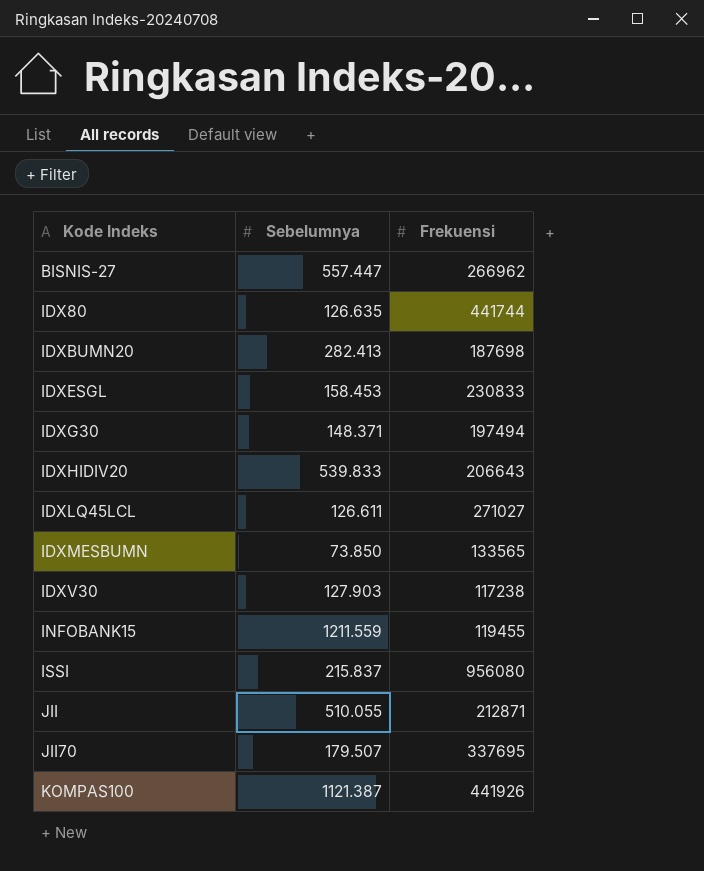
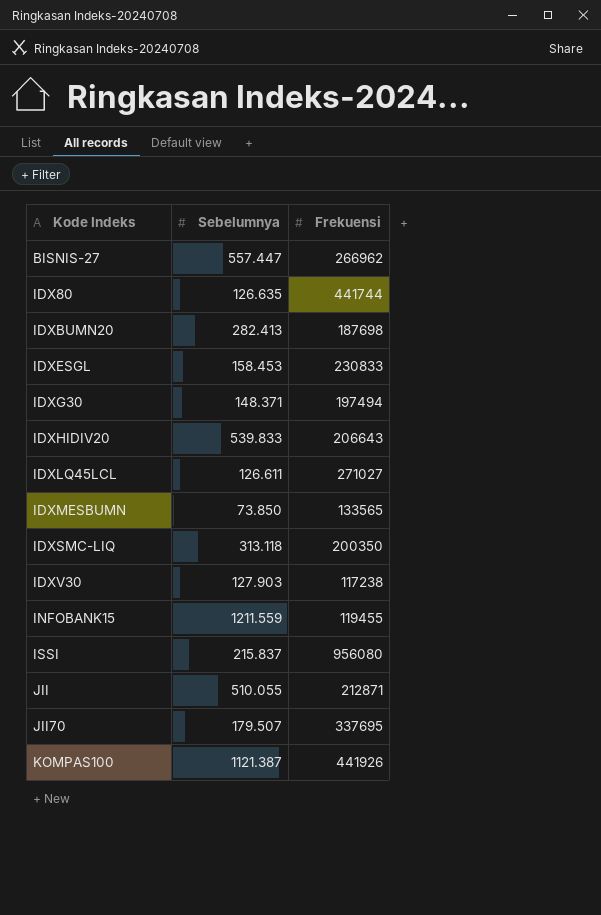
row IDXSMC-LIQ: none -> 313.118 | 200350

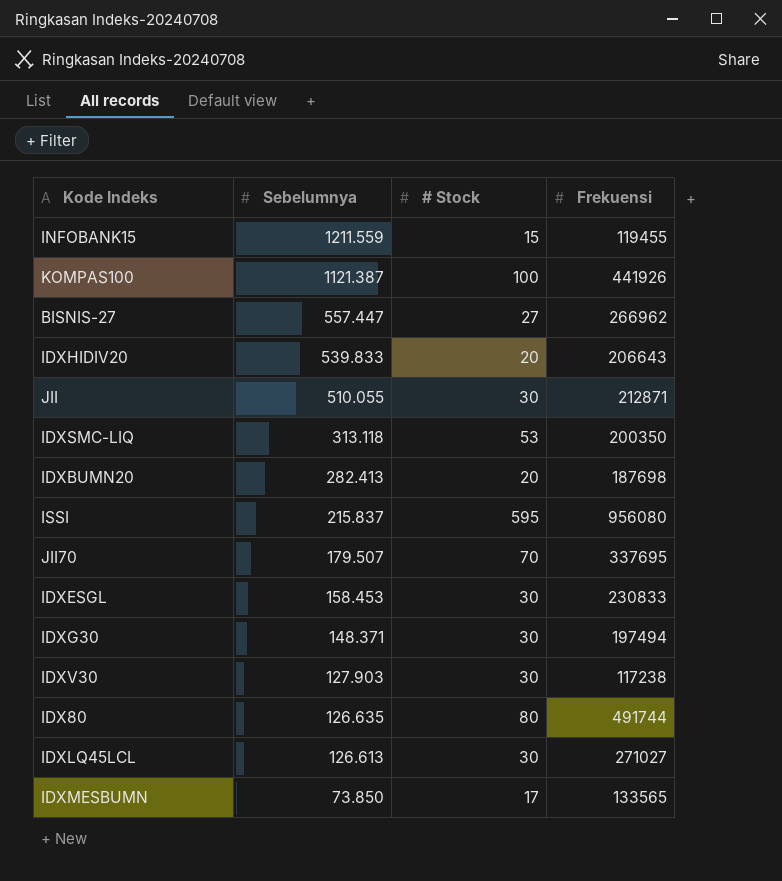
row order: Kode Indeks ascending -> Sebelumnya descending
column # Stock | position: none -> 3
IDX80 | Frekuensi: 441744 -> 491744
IDXLQ45LCL | Sebelumnya: 126.611 -> 126.613

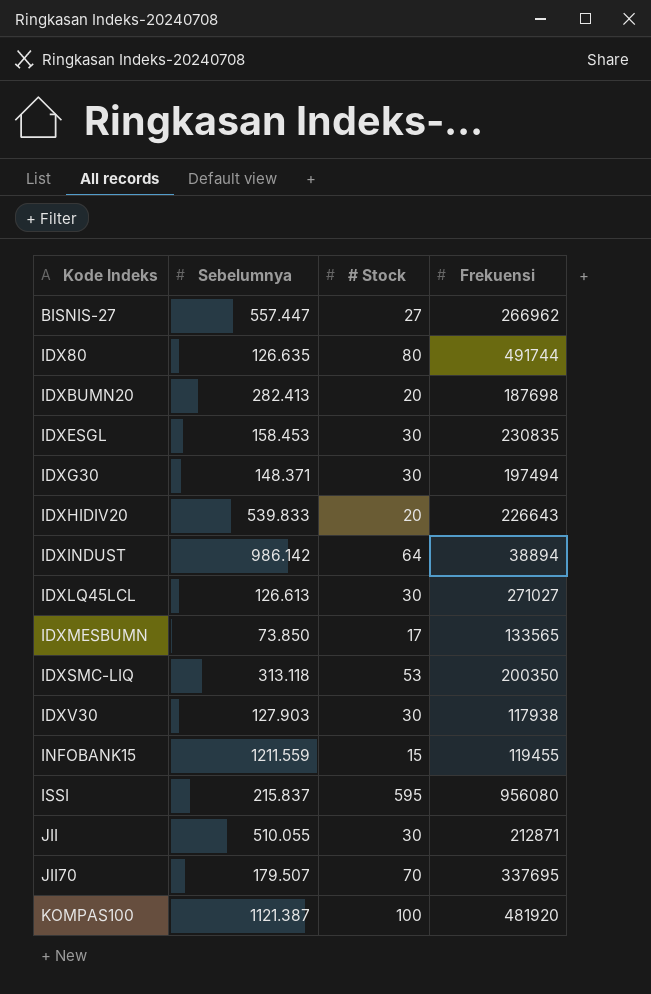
row order: Sebelumnya descending -> Kode Indeks ascending
IDXESGL | Frekuensi: 230833 -> 230835
IDXHIDIV20 | Frekuensi: 206643 -> 226643
row IDXINDUST: none -> 986.142 | 64 | 38894
IDXV30 | Frekuensi: 117238 -> 117938
KOMPAS100 | Frekuensi: 441926 -> 481920

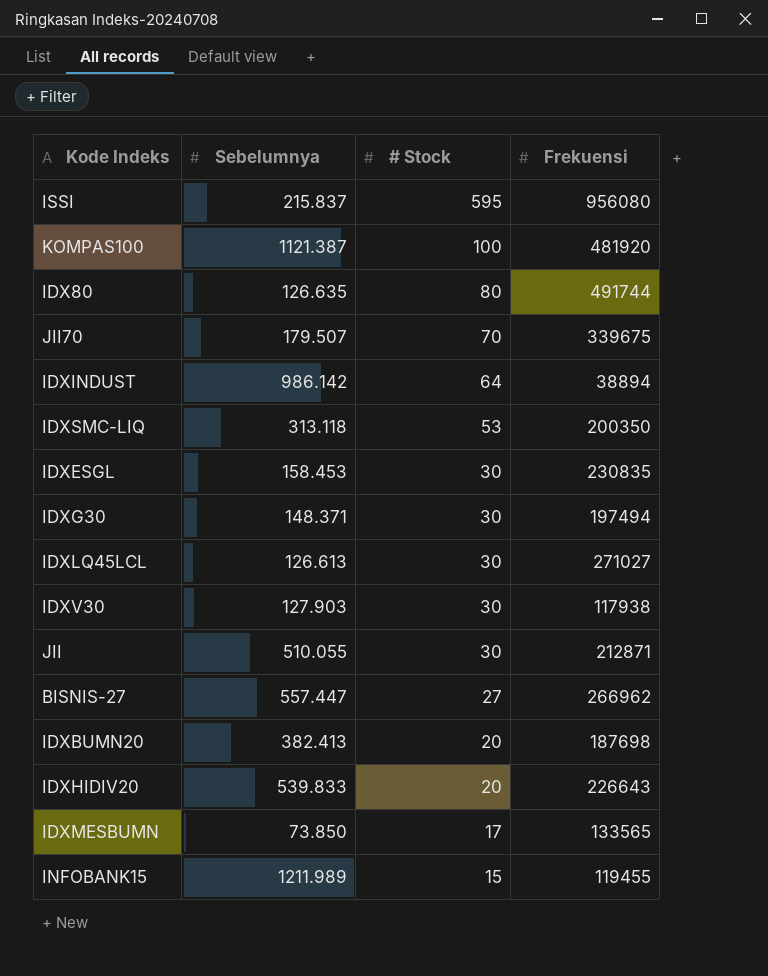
row order: Kode Indeks ascending -> # Stock descending
JII70 | Frekuensi: 337695 -> 339675
IDXBUMN20 | Sebelumnya: 282.413 -> 382.413
INFOBANK15 | Sebelumnya: 1211.559 -> 1211.989

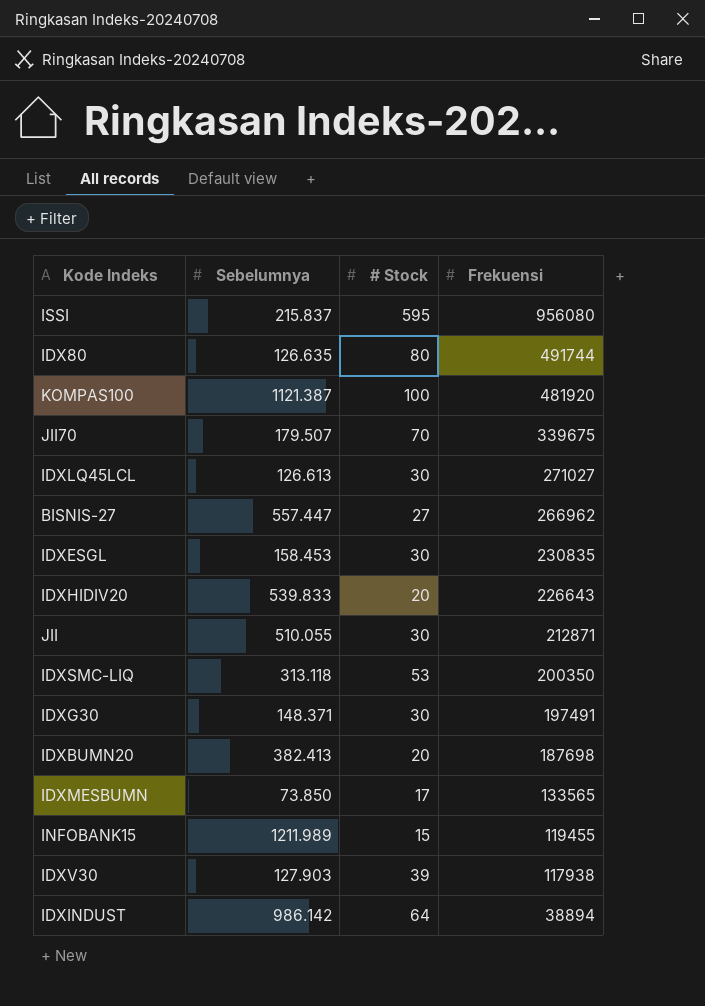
row order: # Stock descending -> Frekuensi descending
IDXG30 | Frekuensi: 197494 -> 197491
IDXV30 | # Stock: 30 -> 39

